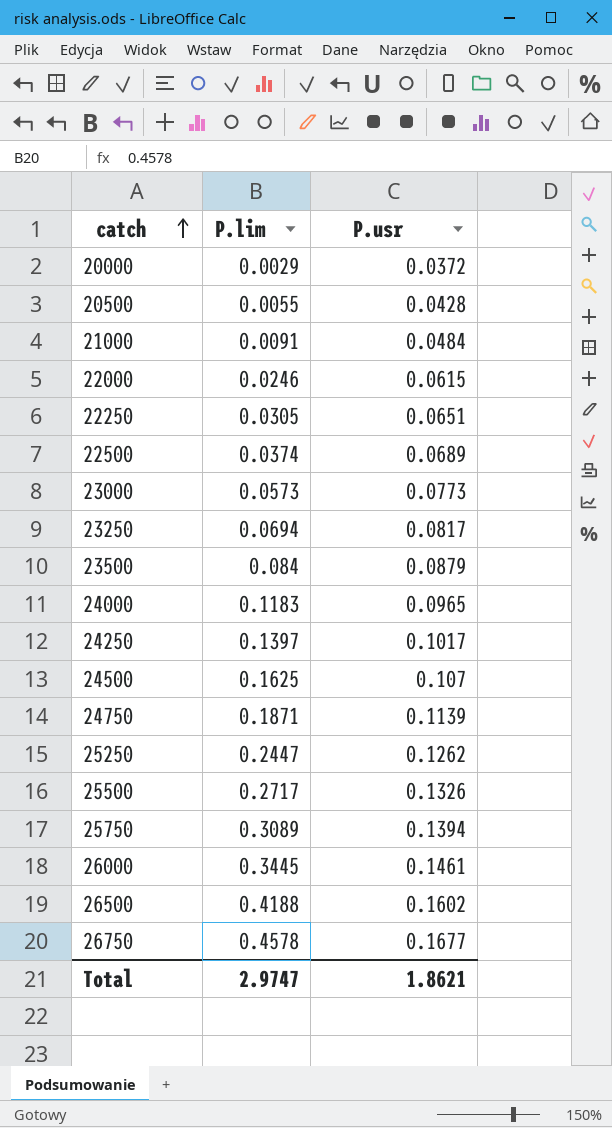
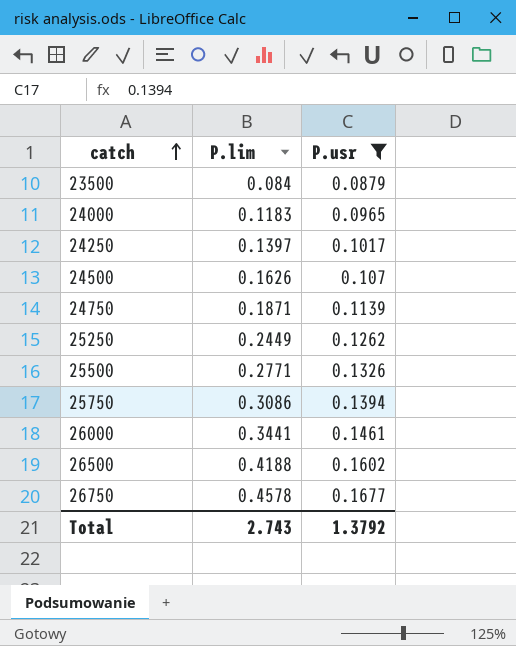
filter: none -> P.usr >= 0.0879
24500 | P.lim: 0.1625 -> 0.1626
25250 | P.lim: 0.2447 -> 0.2449
25500 | P.lim: 0.2717 -> 0.2771
25750 | P.lim: 0.3089 -> 0.3086
26000 | P.lim: 0.3445 -> 0.3441
Total | P.lim: 2.9747 -> 2.743
Total | P.usr: 1.8621 -> 1.3792

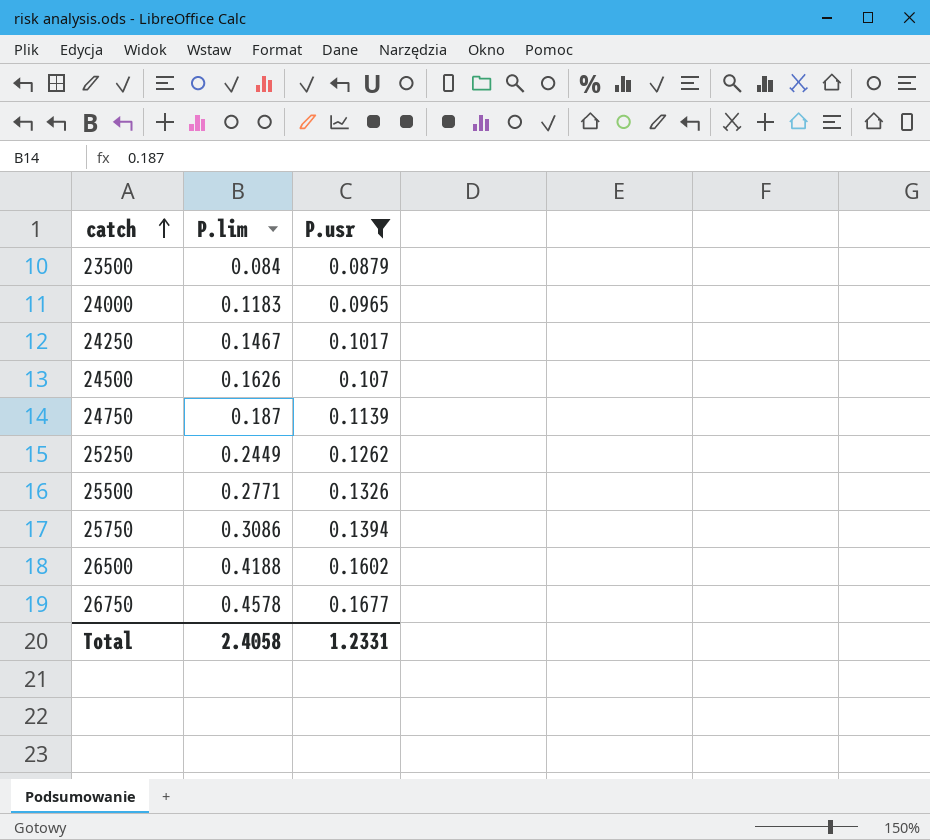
row 26000: 0.3441 | 0.1461 -> none
24250 | P.lim: 0.1397 -> 0.1467
24750 | P.lim: 0.1871 -> 0.187
Total | P.lim: 2.743 -> 2.4058
Total | P.usr: 1.3792 -> 1.2331

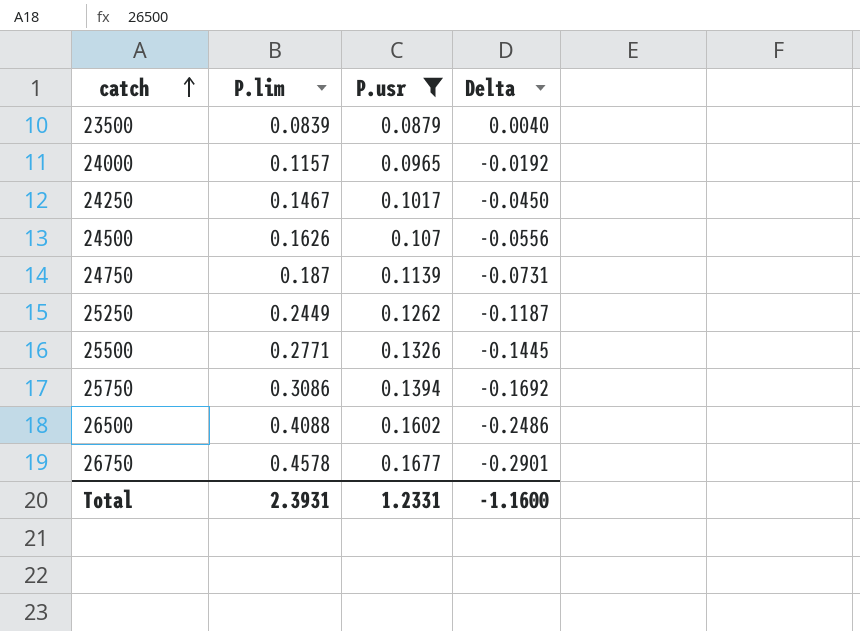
column Delta | formula: none -> [P.usr] - [P.lim]
23500 | P.lim: 0.084 -> 0.0839
24000 | P.lim: 0.1183 -> 0.1157
26500 | P.lim: 0.4188 -> 0.4088
Total | P.lim: 2.4058 -> 2.3931

